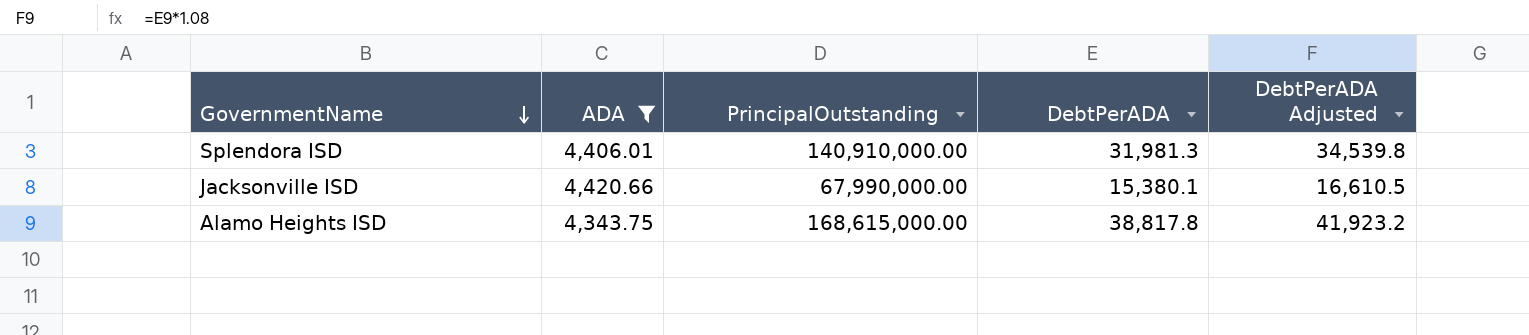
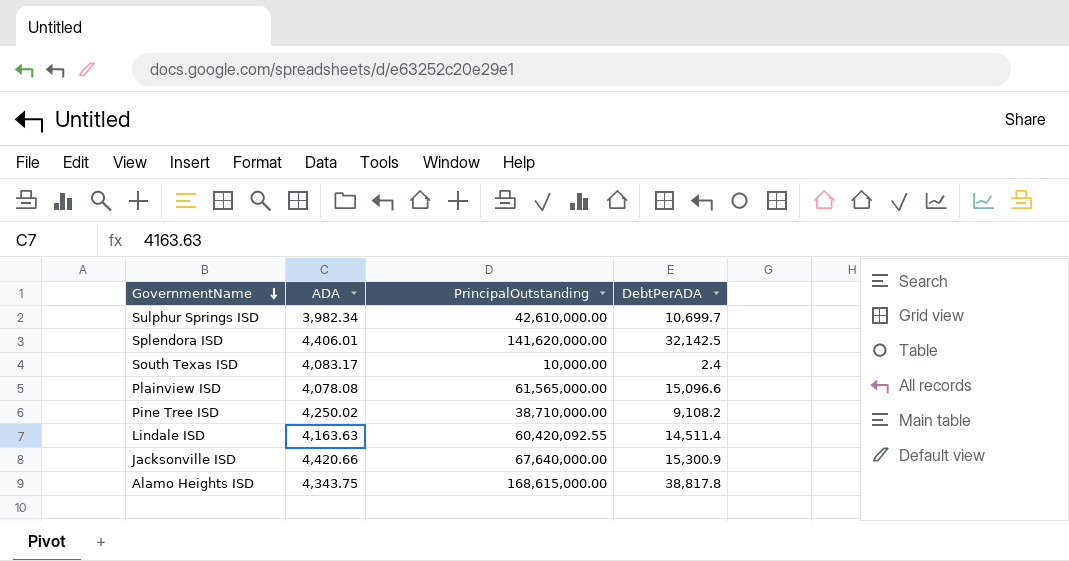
filter: ADA >= 4,343.75 -> none
column DebtPerADA Adjusted | formula: [DebtPerADA] * 1.08 -> none
Splendora ISD | PrincipalOutstanding: 140,910,000.00 -> 141,620,000.00
Splendora ISD | DebtPerADA: 31,981.3 -> 32,142.5
Jacksonville ISD | PrincipalOutstanding: 67,990,000.00 -> 67,640,000.00
Jacksonville ISD | DebtPerADA: 15,380.1 -> 15,300.9

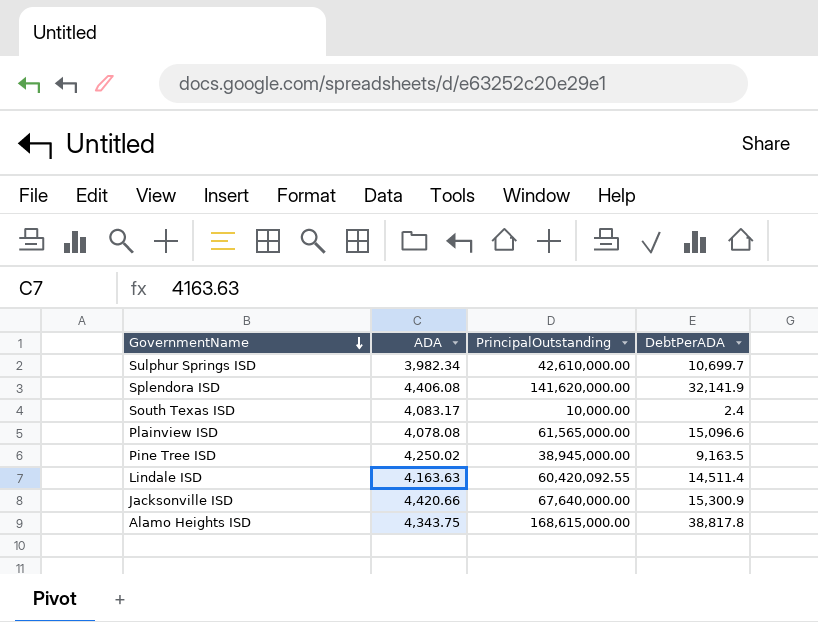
Splendora ISD | ADA: 4,406.01 -> 4,406.08
Splendora ISD | DebtPerADA: 32,142.5 -> 32,141.9
Pine Tree ISD | PrincipalOutstanding: 38,710,000.00 -> 38,945,000.00
Pine Tree ISD | DebtPerADA: 9,108.2 -> 9,163.5

